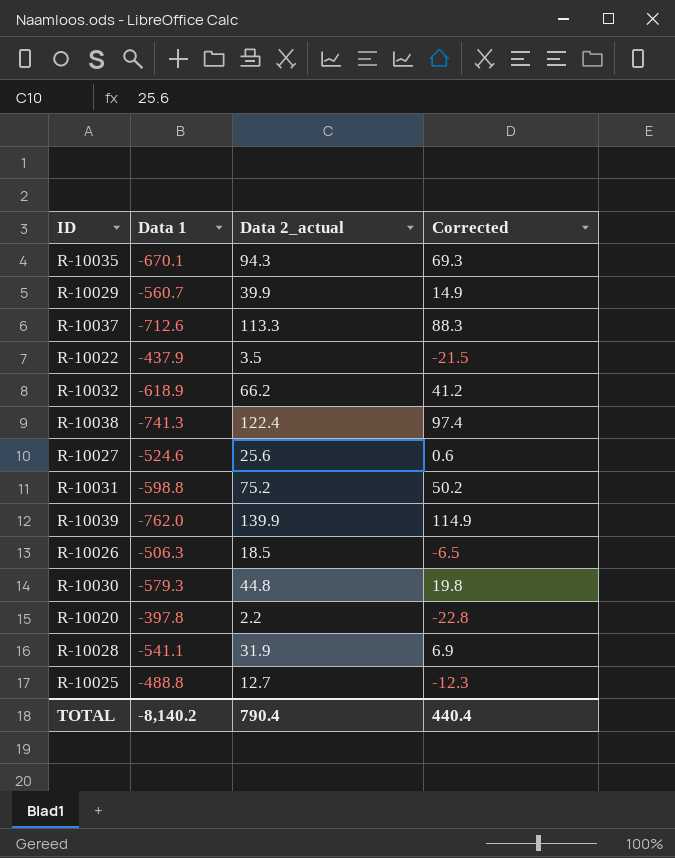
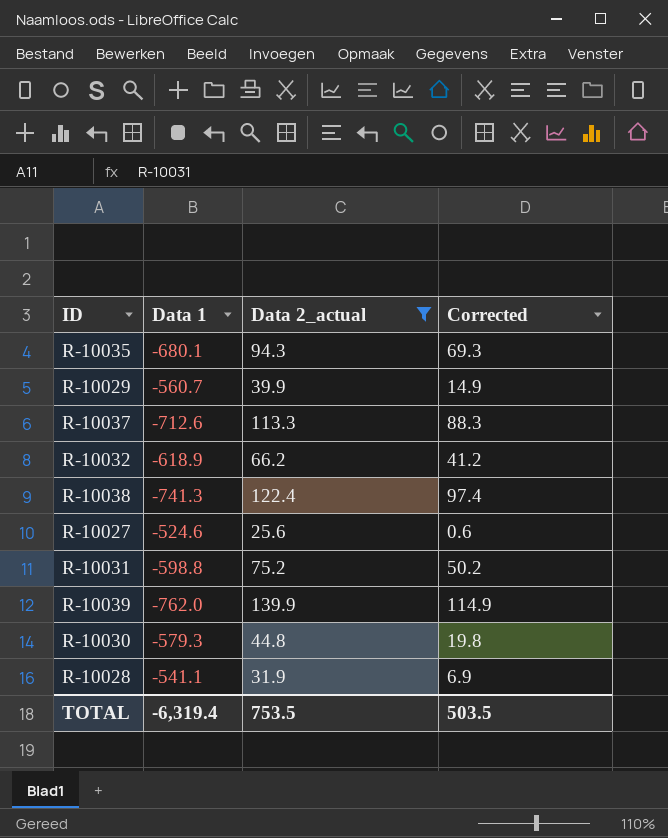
filter: none -> Data 2_actual >= 25.6
R-10035 | Data 1: -670.1 -> -680.1
TOTAL | Data 1: -8,140.2 -> -6,319.4
TOTAL | Data 2_actual: 790.4 -> 753.5
TOTAL | Corrected: 440.4 -> 503.5

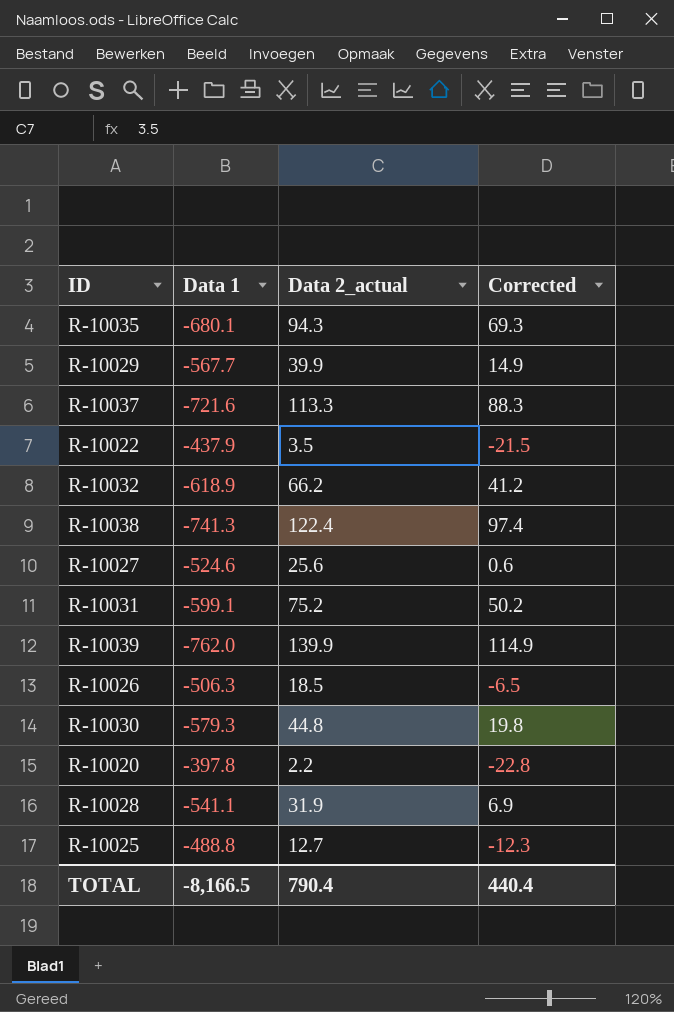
filter: Data 2_actual >= 25.6 -> none
R-10029 | Data 1: -560.7 -> -567.7
R-10037 | Data 1: -712.6 -> -721.6
R-10031 | Data 1: -598.8 -> -599.1
TOTAL | Data 1: -6,319.4 -> -8,166.5
TOTAL | Data 2_actual: 753.5 -> 790.4
TOTAL | Corrected: 503.5 -> 440.4

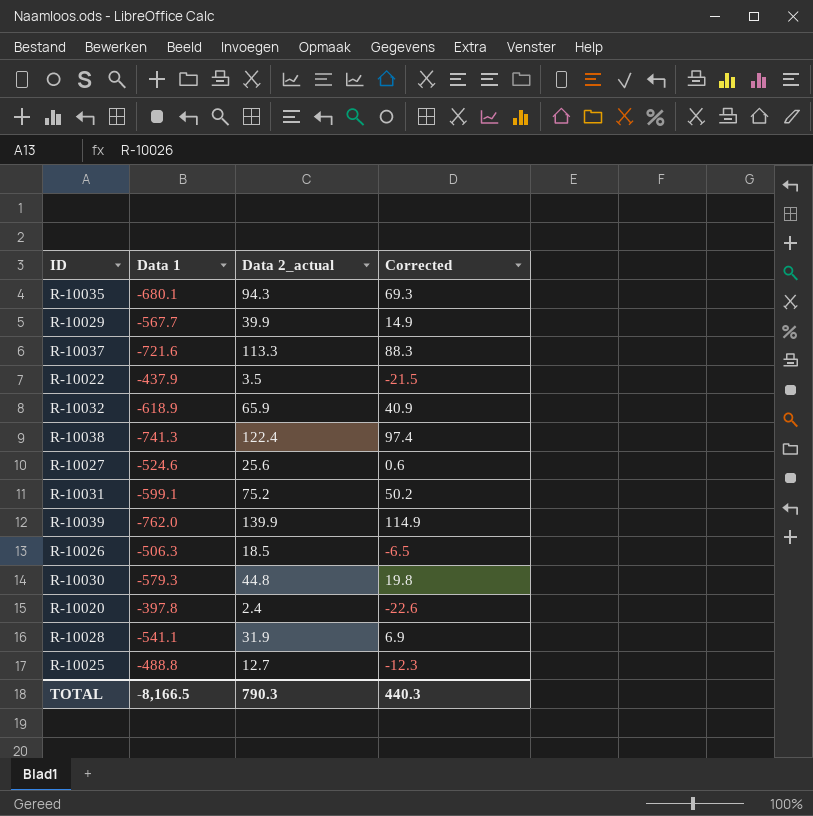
R-10032 | Data 2_actual: 66.2 -> 65.9
R-10032 | Corrected: 41.2 -> 40.9
R-10020 | Data 2_actual: 2.2 -> 2.4
R-10020 | Corrected: -22.8 -> -22.6
TOTAL | Data 2_actual: 790.4 -> 790.3
TOTAL | Corrected: 440.4 -> 440.3

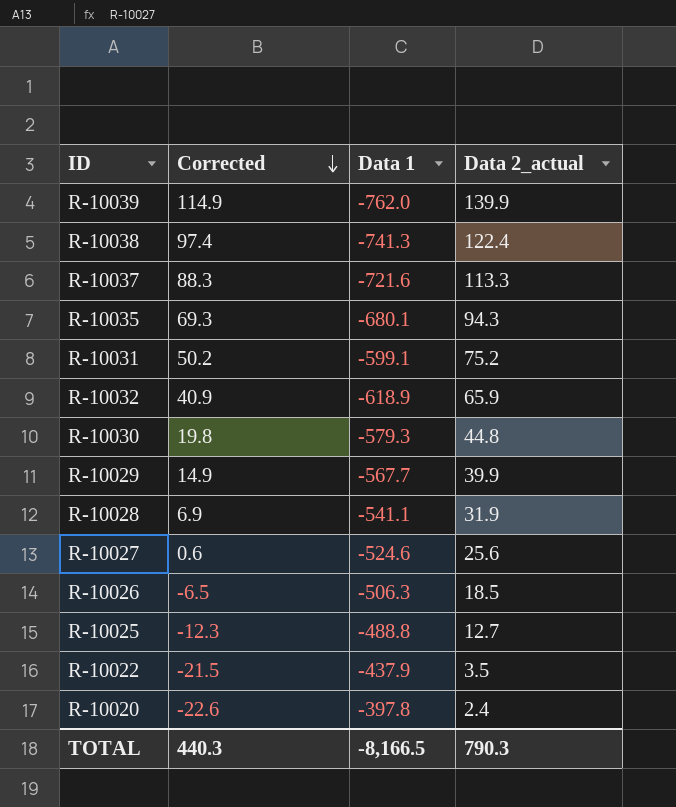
row order: none -> Corrected descending
column Corrected | position: 4 -> 2

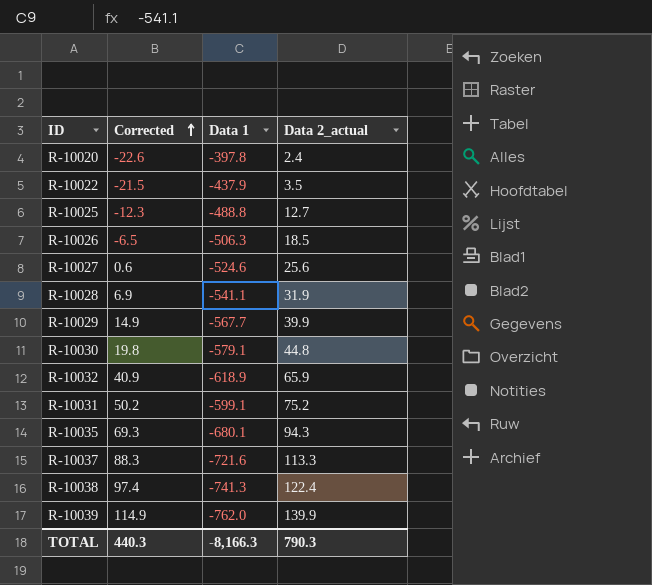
row order: Corrected descending -> Corrected ascending
R-10030 | Data 1: -579.3 -> -579.1
TOTAL | Data 1: -8,166.5 -> -8,166.3

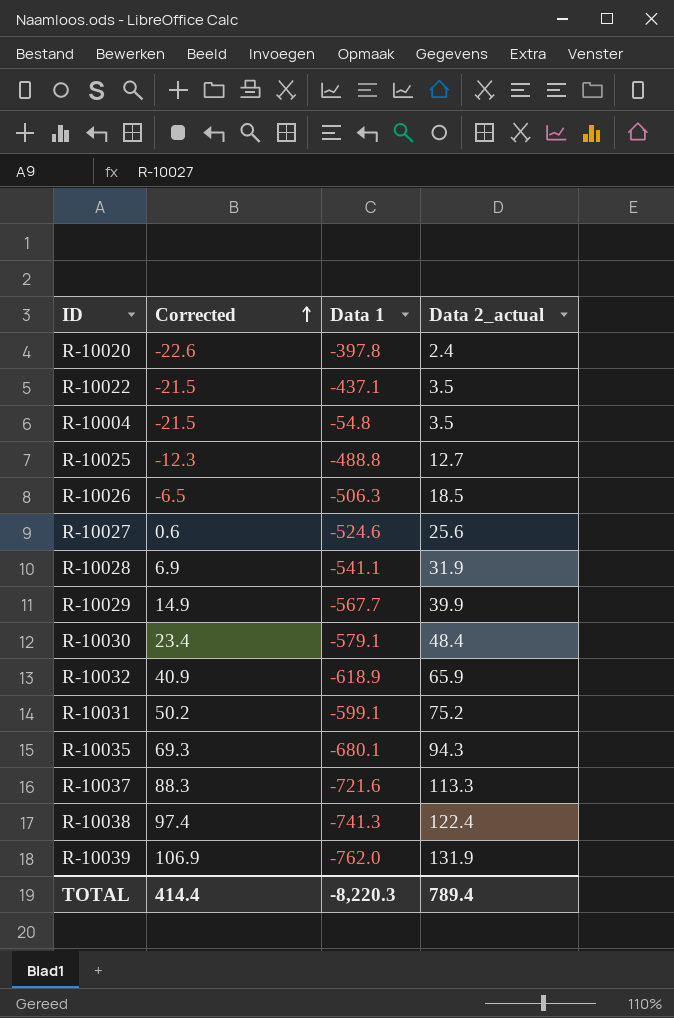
R-10022 | Data 1: -437.9 -> -437.1
row R-10004: none -> -21.5 | -54.8 | 3.5
R-10030 | Corrected: 19.8 -> 23.4
R-10030 | Data 2_actual: 44.8 -> 48.4
R-10039 | Corrected: 114.9 -> 106.9
R-10039 | Data 2_actual: 139.9 -> 131.9
TOTAL | Corrected: 440.3 -> 414.4
TOTAL | Data 1: -8,166.3 -> -8,220.3
TOTAL | Data 2_actual: 790.3 -> 789.4

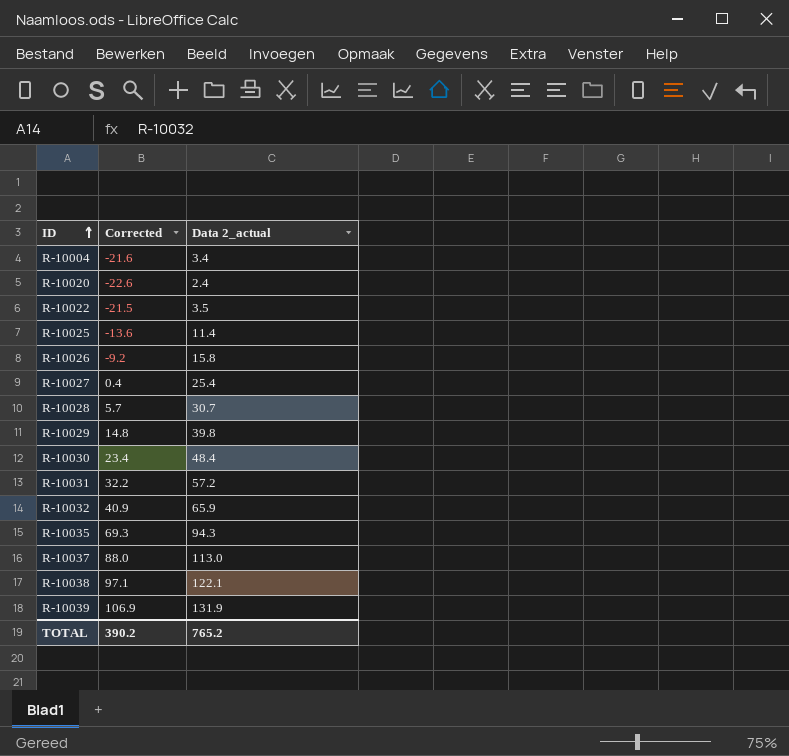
row order: Corrected ascending -> ID ascending
column Data 1 | position: 3 -> none
R-10004 | Corrected: -21.5 -> -21.6
R-10004 | Data 2_actual: 3.5 -> 3.4
R-10025 | Corrected: -12.3 -> -13.6
R-10025 | Data 2_actual: 12.7 -> 11.4
R-10026 | Corrected: -6.5 -> -9.2
R-10026 | Data 2_actual: 18.5 -> 15.8
R-10027 | Corrected: 0.6 -> 0.4
R-10027 | Data 2_actual: 25.6 -> 25.4
R-10028 | Corrected: 6.9 -> 5.7
R-10028 | Data 2_actual: 31.9 -> 30.7
R-10029 | Corrected: 14.9 -> 14.8
R-10029 | Data 2_actual: 39.9 -> 39.8
R-10031 | Corrected: 50.2 -> 32.2
R-10031 | Data 2_actual: 75.2 -> 57.2
R-10037 | Corrected: 88.3 -> 88.0
R-10037 | Data 2_actual: 113.3 -> 113.0
R-10038 | Corrected: 97.4 -> 97.1
R-10038 | Data 2_actual: 122.4 -> 122.1
TOTAL | Corrected: 414.4 -> 390.2
TOTAL | Data 2_actual: 789.4 -> 765.2

